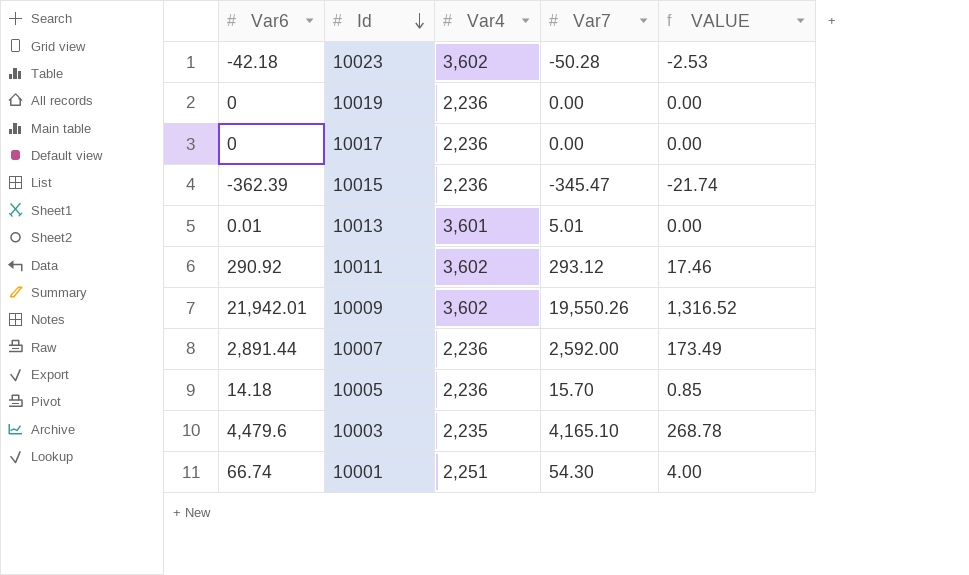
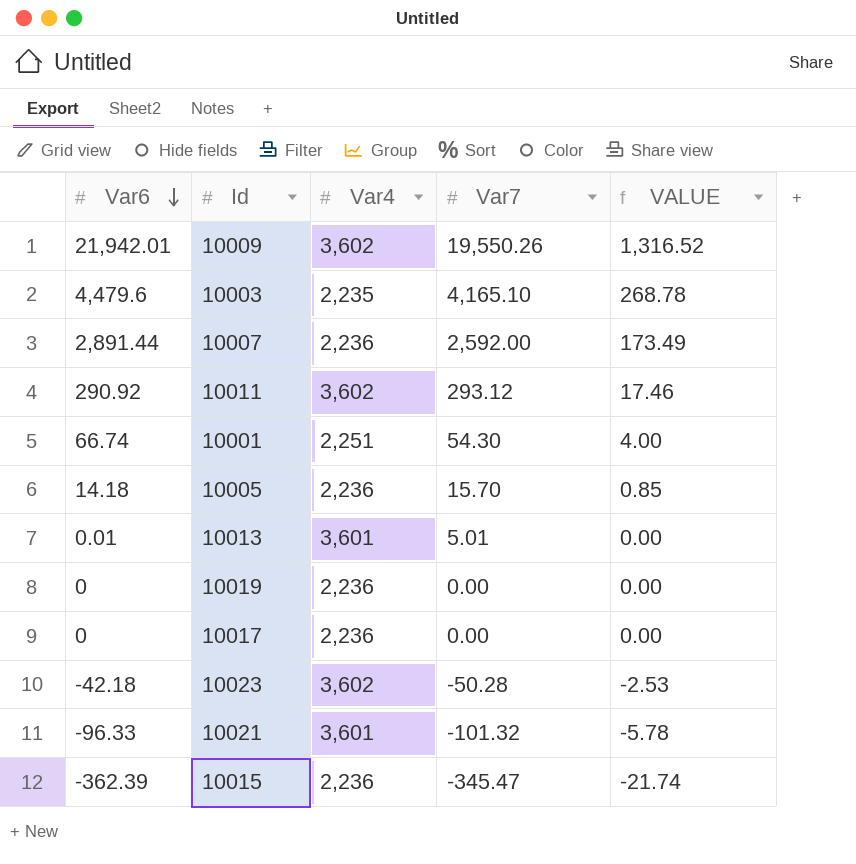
row order: Id descending -> Var6 descending
row 10021: none -> -96.33 | 3,601 | -101.32 | -5.78

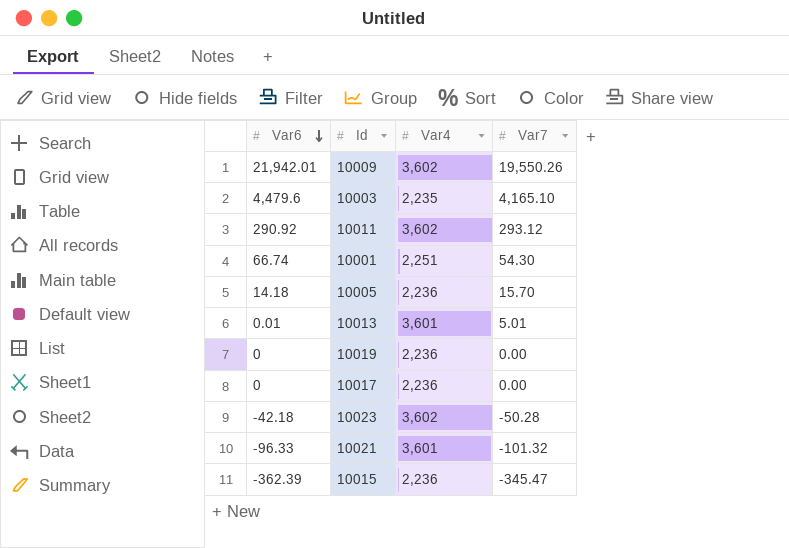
column VALUE | formula: [Var6] * 0.06 -> none
row 10007: 2,891.44 | 2,236 | 2,592.00 | 173.49 -> none

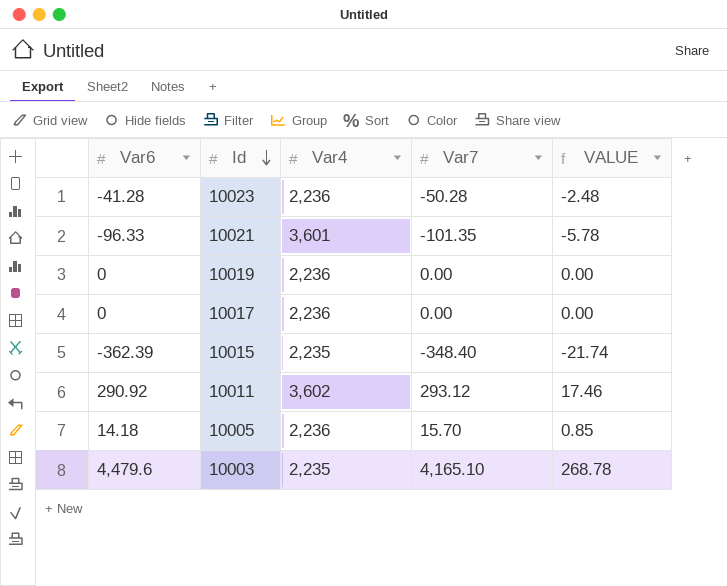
row order: Var6 descending -> Id descending
column VALUE | formula: none -> [Var6] * 0.06
row 10009: 21,942.01 | 3,602 | 19,550.26 -> none
row 10001: 66.74 | 2,251 | 54.30 -> none
row 10013: 0.01 | 3,601 | 5.01 -> none
10023 | Var6: -42.18 -> -41.28
10023 | Var4: 3,602 -> 2,236
10021 | Var7: -101.32 -> -101.35
10015 | Var4: 2,236 -> 2,235
10015 | Var7: -345.47 -> -348.40

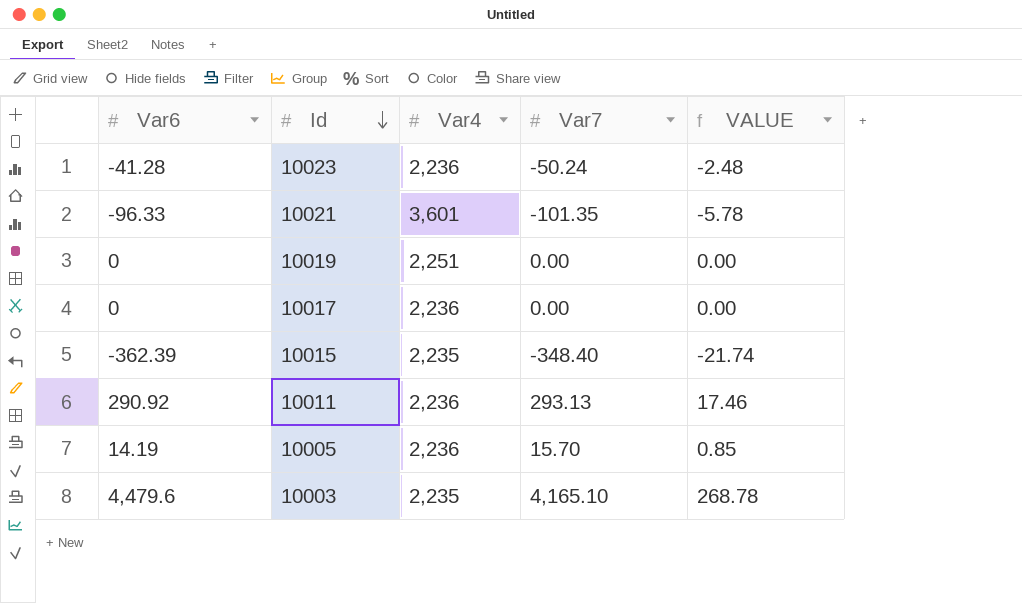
10023 | Var7: -50.28 -> -50.24
10019 | Var4: 2,236 -> 2,251
10011 | Var4: 3,602 -> 2,236
10011 | Var7: 293.12 -> 293.13
10005 | Var6: 14.18 -> 14.19

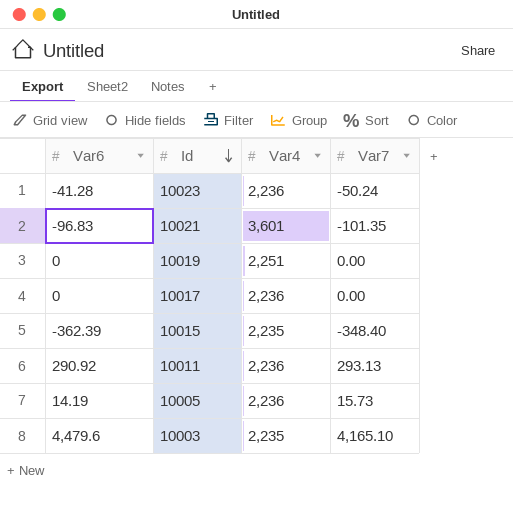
column VALUE | formula: [Var6] * 0.06 -> none
10021 | Var6: -96.33 -> -96.83
10005 | Var7: 15.70 -> 15.73

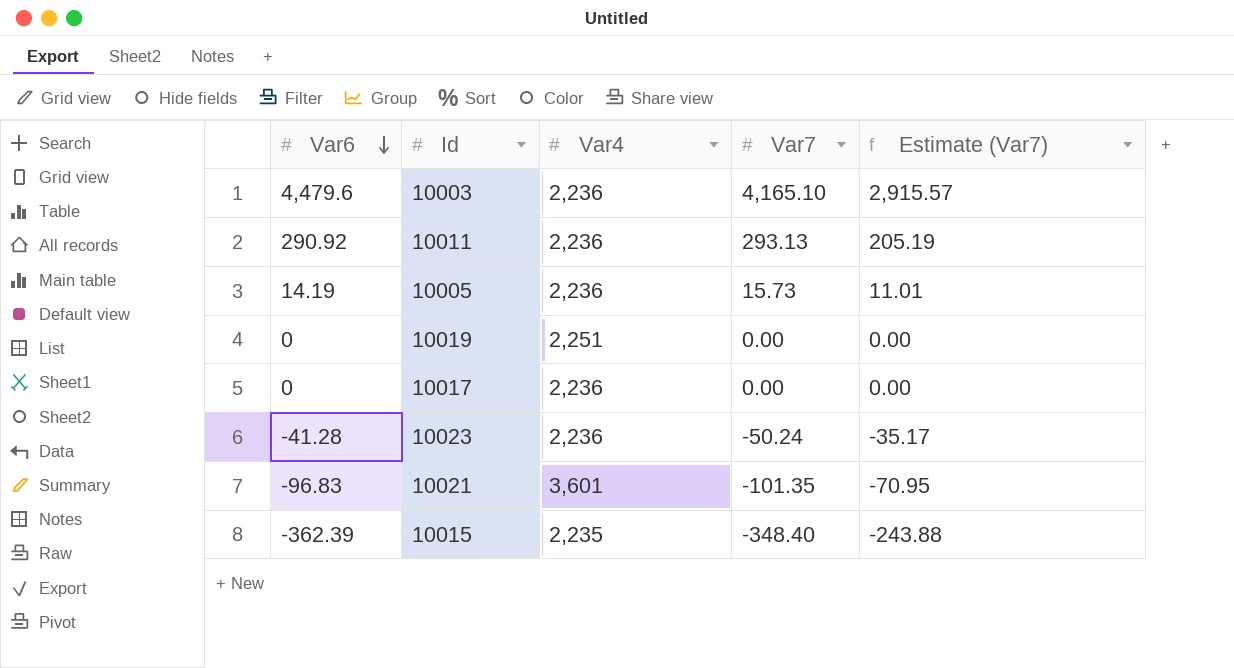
row order: Id descending -> Var6 descending
column Estimate (Var7) | formula: none -> [Var7] * 0.7
10003 | Var4: 2,235 -> 2,236

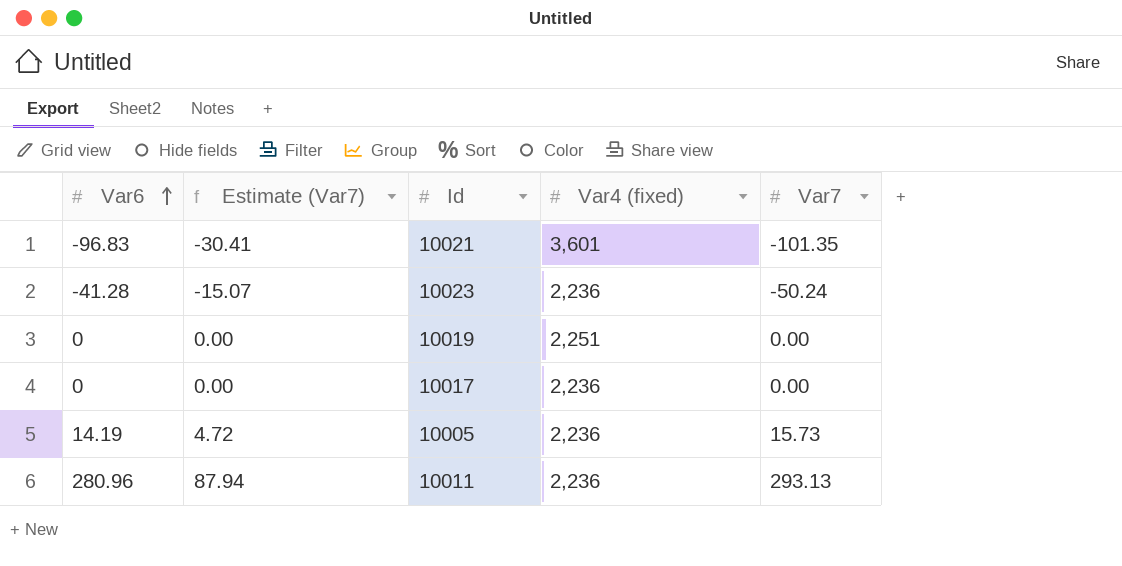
row order: Var6 descending -> Var6 ascending
column Estimate (Var7) | formula: [Var7] * 0.7 -> [Var7] * 0.3
column Estimate (Var7) | position: 5 -> 2
column name: Var4 -> Var4 (fixed)
row 10003: 4,479.6 | 2,236 | 4,165.10 | 2,915.57 -> none
row 10015: -362.39 | 2,235 | -348.40 | -243.88 -> none
10011 | Var6: 290.92 -> 280.96

